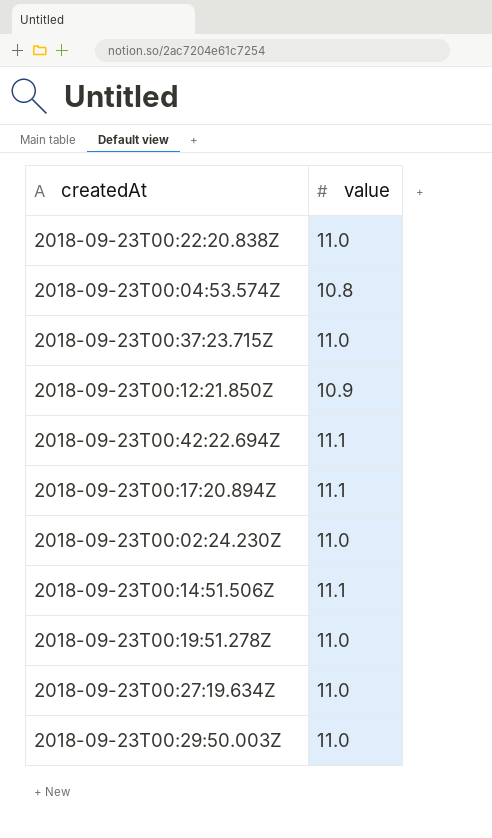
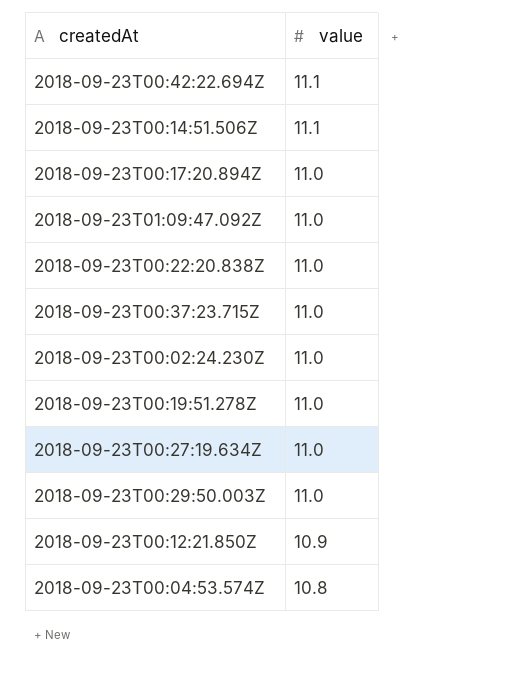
row order: none -> value descending
2018-09-23T00:17:20.894Z | value: 11.1 -> 11.0
row 2018-09-23T01:09:47.092Z: none -> 11.0

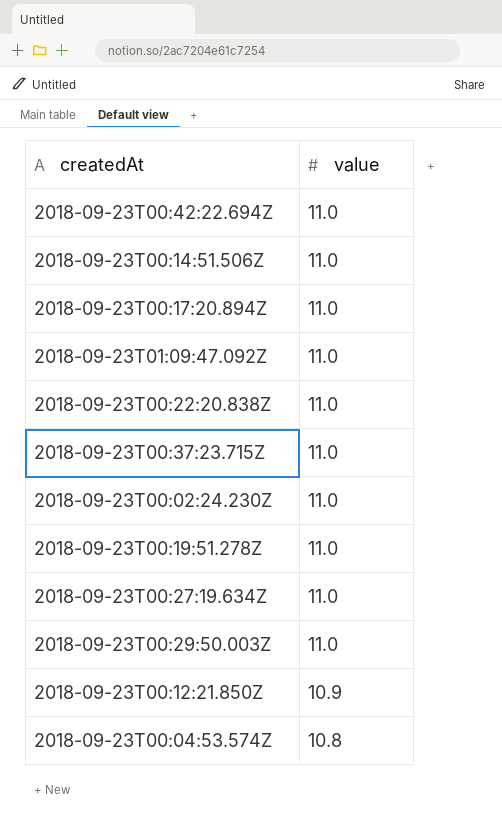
2018-09-23T00:42:22.694Z | value: 11.1 -> 11.0
2018-09-23T00:14:51.506Z | value: 11.1 -> 11.0

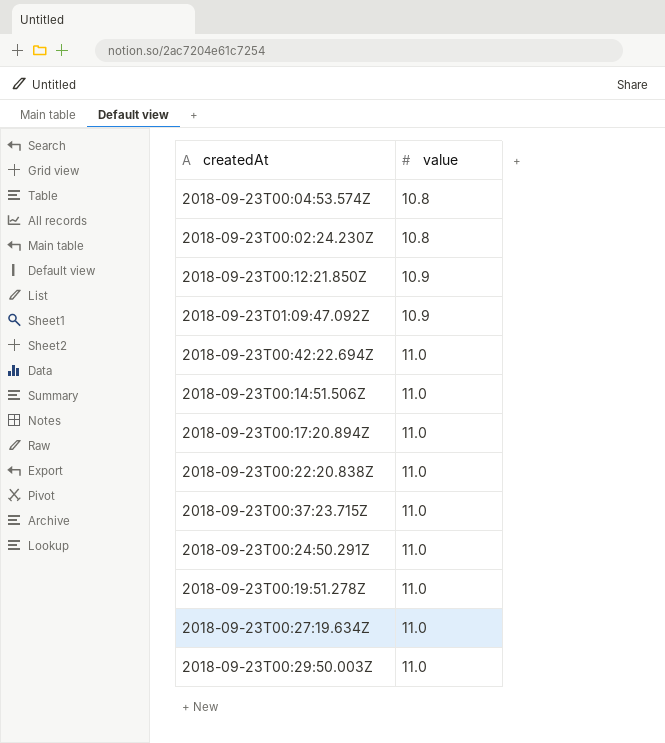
row order: value descending -> value ascending
2018-09-23T00:02:24.230Z | value: 11.0 -> 10.8
2018-09-23T01:09:47.092Z | value: 11.0 -> 10.9
row 2018-09-23T00:24:50.291Z: none -> 11.0

